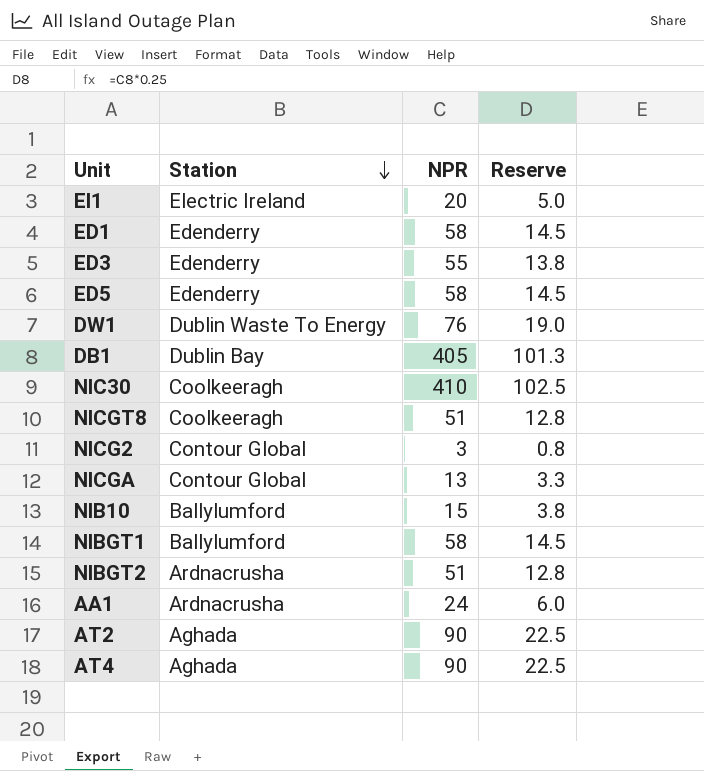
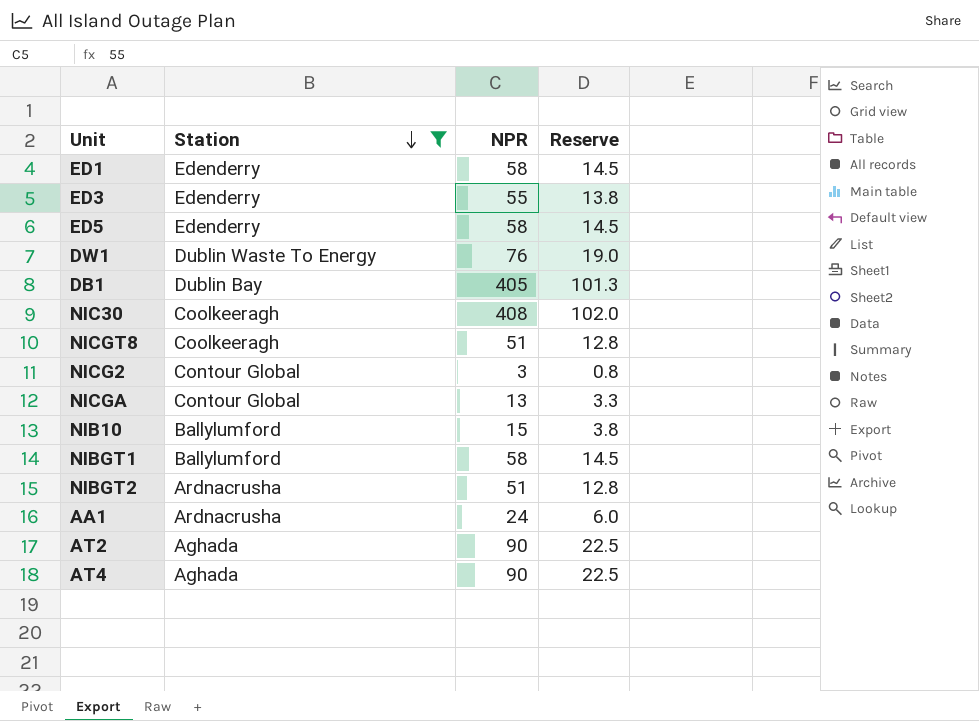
filter: none -> Station != Electric Ireland
NIC30 | NPR: 410 -> 408
NIC30 | Reserve: 102.5 -> 102.0

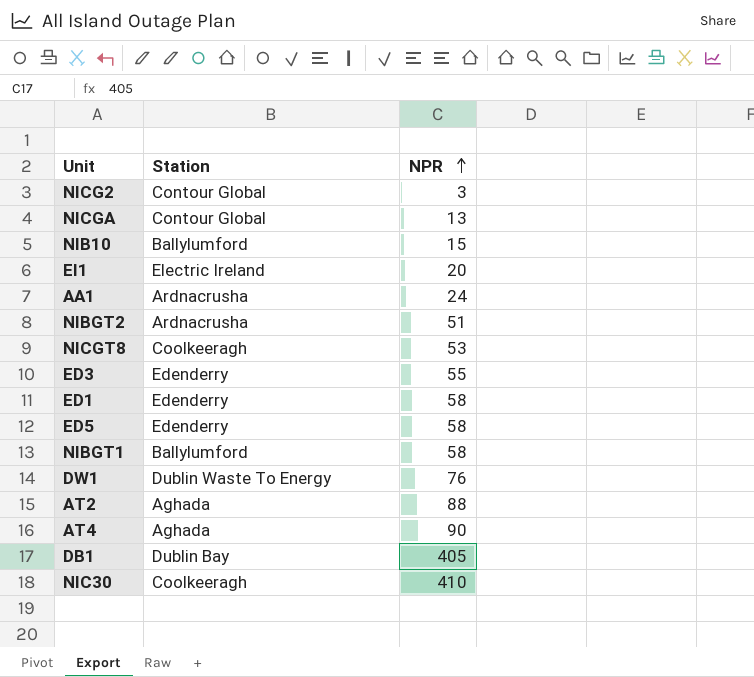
filter: Station != Electric Ireland -> none
row order: Station descending -> NPR ascending
column Reserve | formula: [NPR] * 0.25 -> none
NICGT8 | NPR: 51 -> 53
AT2 | NPR: 90 -> 88
NIC30 | NPR: 408 -> 410

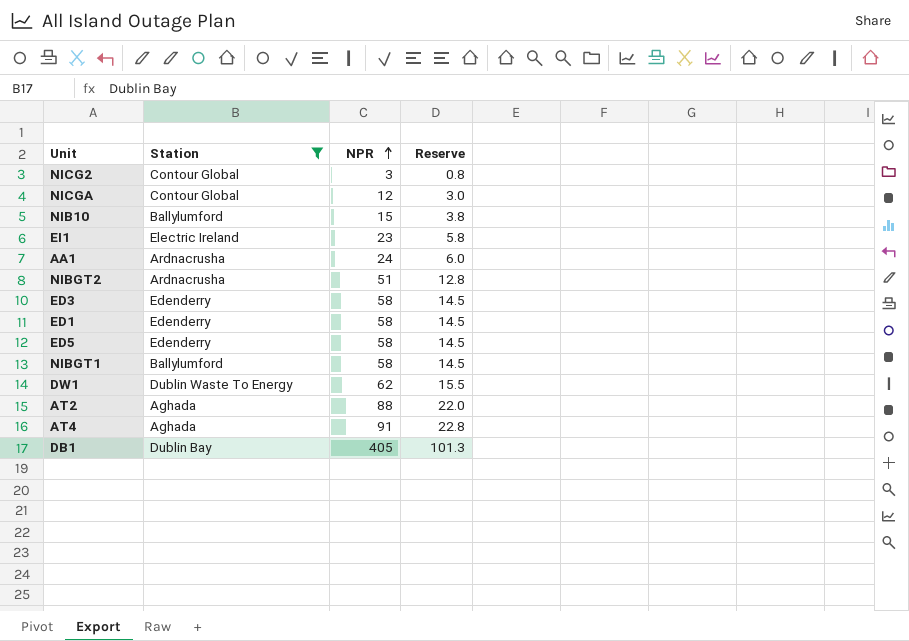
filter: none -> Station != Coolkeeragh
column Reserve | formula: none -> [NPR] * 0.25
NICGA | NPR: 13 -> 12
EI1 | NPR: 20 -> 23
ED3 | NPR: 55 -> 58
DW1 | NPR: 76 -> 62
AT4 | NPR: 90 -> 91

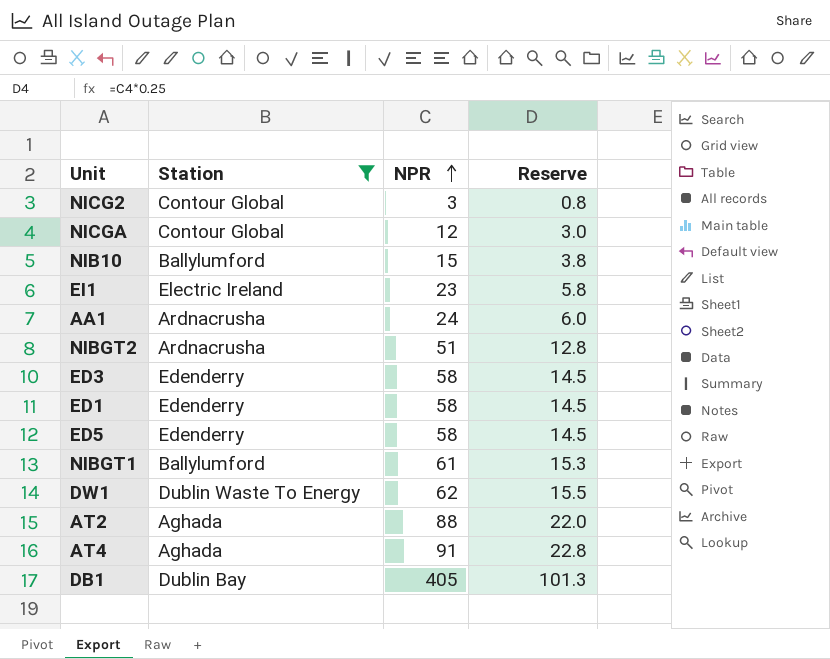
NIBGT1 | NPR: 58 -> 61
NIBGT1 | Reserve: 14.5 -> 15.3

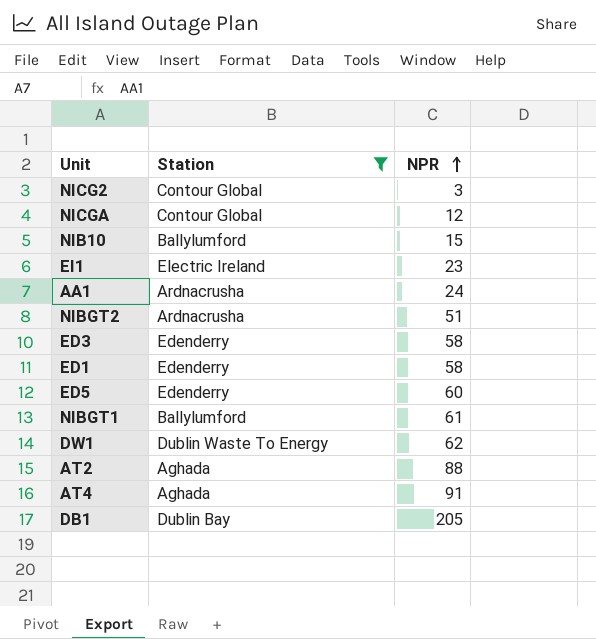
column Reserve | formula: [NPR] * 0.25 -> none
ED5 | NPR: 58 -> 60
DB1 | NPR: 405 -> 205

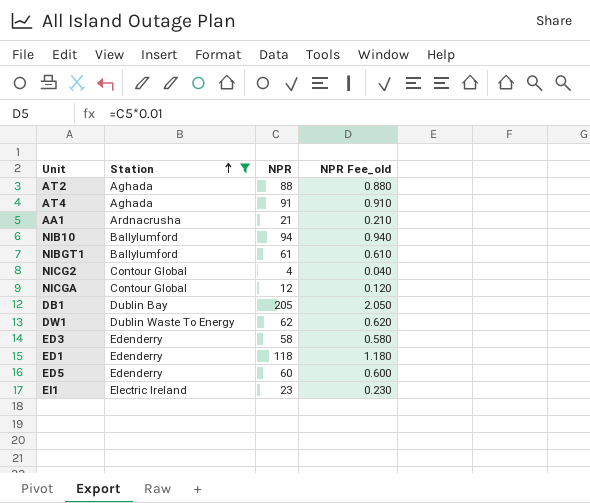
row order: NPR ascending -> Station ascending
column NPR Fee_old | formula: none -> [NPR] * 0.01
row NIBGT2: Ardnacrusha | 51 -> none
AA1 | NPR: 24 -> 21
NIB10 | NPR: 15 -> 94
NICG2 | NPR: 3 -> 4
ED1 | NPR: 58 -> 118

